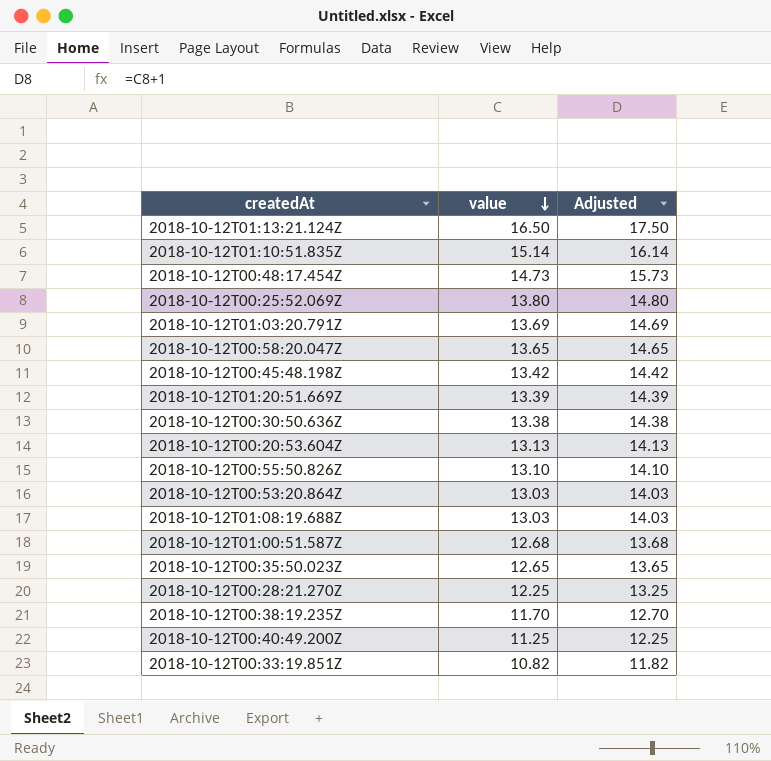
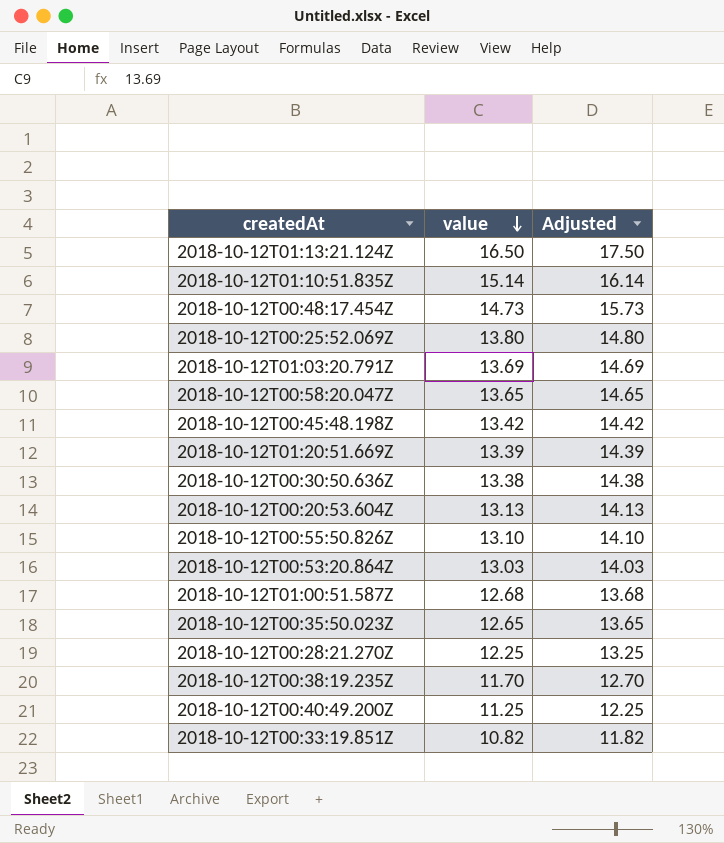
row 2018-10-12T01:08:19.688Z: 13.03 | 14.03 -> none

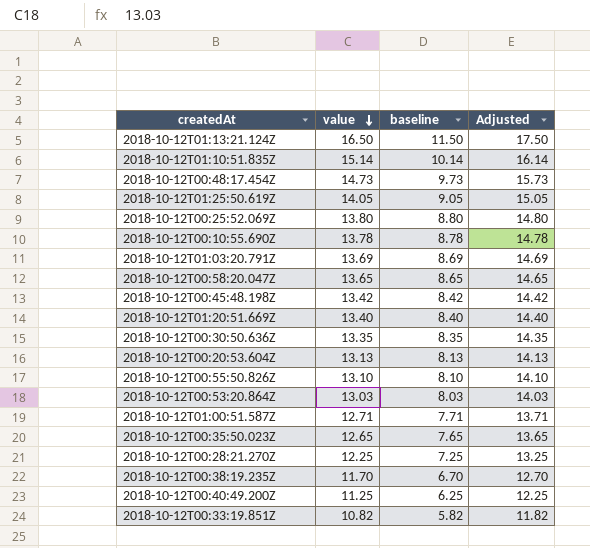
column baseline | formula: none -> [value] - 5
row 2018-10-12T01:25:50.619Z: none -> 14.05 | 9.05 | 15.05
row 2018-10-12T00:10:55.690Z: none -> 13.78 | 8.78 | 14.78
2018-10-12T01:20:51.669Z | value: 13.39 -> 13.40
2018-10-12T01:20:51.669Z | Adjusted: 14.39 -> 14.40
2018-10-12T00:30:50.636Z | value: 13.38 -> 13.35
2018-10-12T00:30:50.636Z | Adjusted: 14.38 -> 14.35
2018-10-12T01:00:51.587Z | value: 12.68 -> 12.71
2018-10-12T01:00:51.587Z | Adjusted: 13.68 -> 13.71

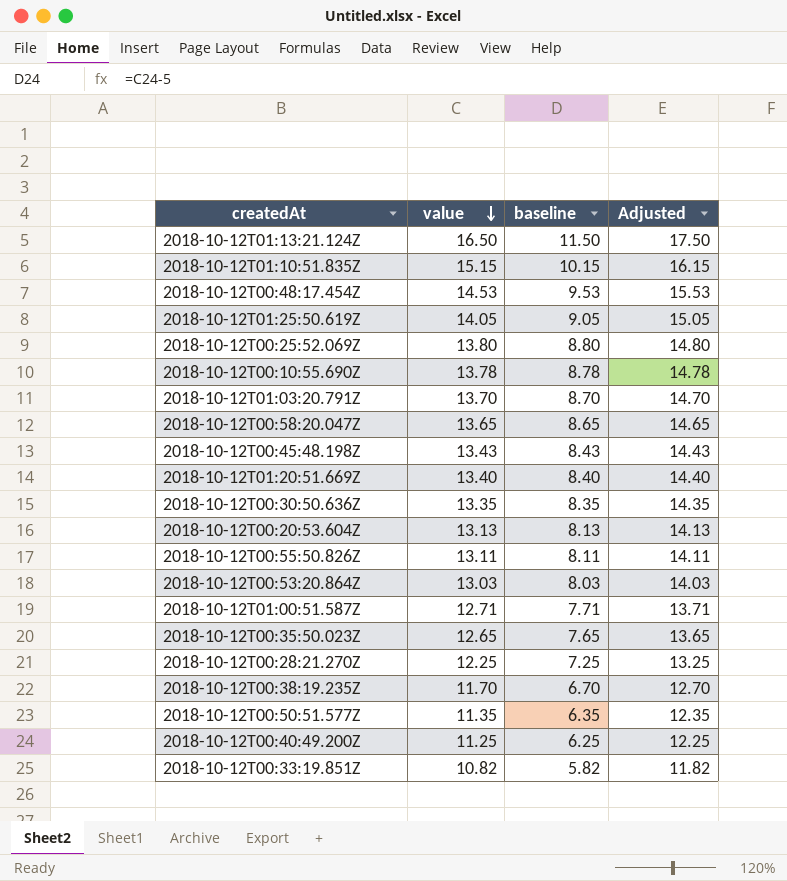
2018-10-12T01:10:51.835Z | value: 15.14 -> 15.15
2018-10-12T01:10:51.835Z | baseline: 10.14 -> 10.15
2018-10-12T01:10:51.835Z | Adjusted: 16.14 -> 16.15
2018-10-12T00:48:17.454Z | value: 14.73 -> 14.53
2018-10-12T00:48:17.454Z | baseline: 9.73 -> 9.53
2018-10-12T00:48:17.454Z | Adjusted: 15.73 -> 15.53
2018-10-12T01:03:20.791Z | value: 13.69 -> 13.70
2018-10-12T01:03:20.791Z | baseline: 8.69 -> 8.70
2018-10-12T01:03:20.791Z | Adjusted: 14.69 -> 14.70
2018-10-12T00:45:48.198Z | value: 13.42 -> 13.43
2018-10-12T00:45:48.198Z | baseline: 8.42 -> 8.43
2018-10-12T00:45:48.198Z | Adjusted: 14.42 -> 14.43
2018-10-12T00:55:50.826Z | value: 13.10 -> 13.11
2018-10-12T00:55:50.826Z | baseline: 8.10 -> 8.11
2018-10-12T00:55:50.826Z | Adjusted: 14.10 -> 14.11
row 2018-10-12T00:50:51.577Z: none -> 11.35 | 6.35 | 12.35

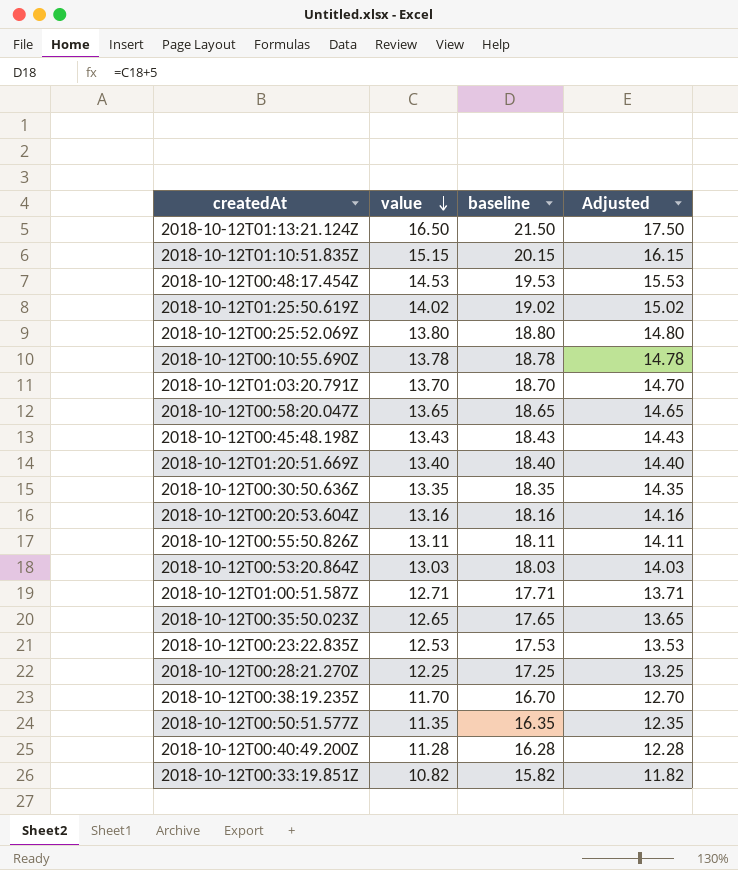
column baseline | formula: [value] - 5 -> [value] + 5
2018-10-12T01:25:50.619Z | value: 14.05 -> 14.02
2018-10-12T01:25:50.619Z | Adjusted: 15.05 -> 15.02
2018-10-12T00:20:53.604Z | value: 13.13 -> 13.16
2018-10-12T00:20:53.604Z | Adjusted: 14.13 -> 14.16
row 2018-10-12T00:23:22.835Z: none -> 12.53 | 17.53 | 13.53
2018-10-12T00:40:49.200Z | value: 11.25 -> 11.28
2018-10-12T00:40:49.200Z | Adjusted: 12.25 -> 12.28

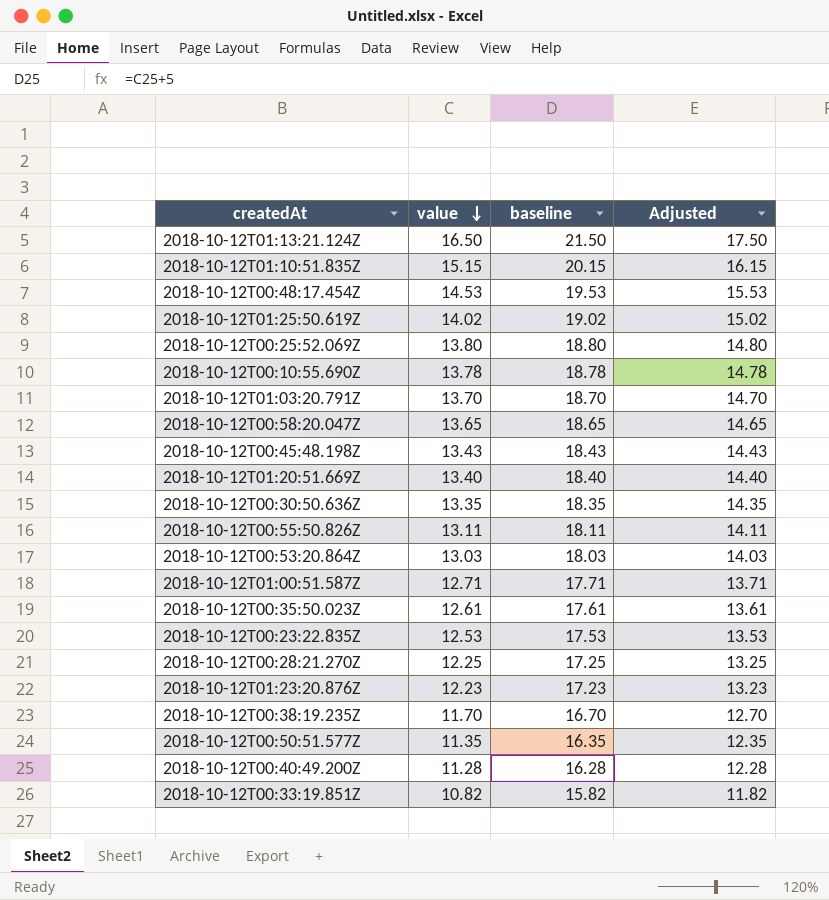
row 2018-10-12T00:20:53.604Z: 13.16 | 18.16 | 14.16 -> none
2018-10-12T00:35:50.023Z | value: 12.65 -> 12.61
2018-10-12T00:35:50.023Z | baseline: 17.65 -> 17.61
2018-10-12T00:35:50.023Z | Adjusted: 13.65 -> 13.61
row 2018-10-12T01:23:20.876Z: none -> 12.23 | 17.23 | 13.23

